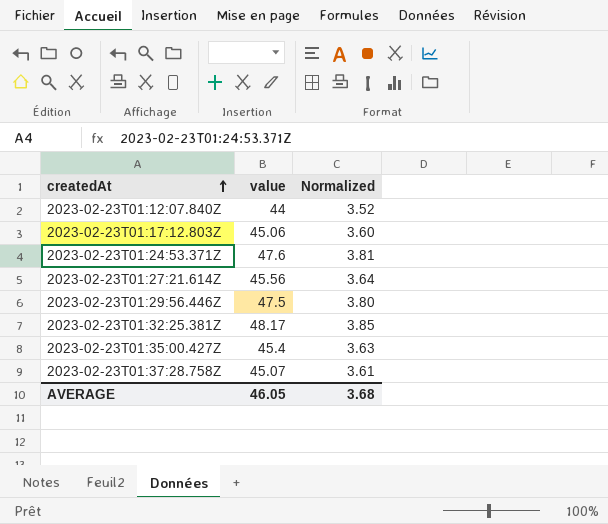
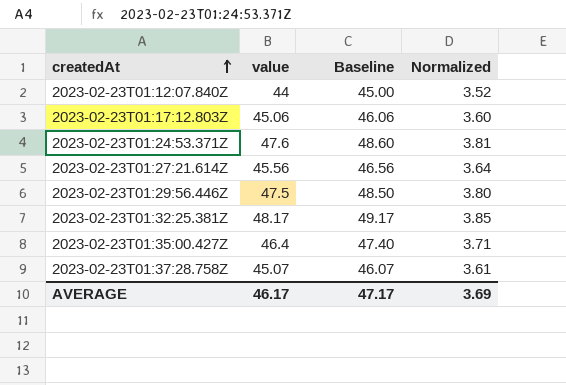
column Baseline | formula: none -> [value] + 1
2023-02-23T01:35:00.427Z | value: 45.4 -> 46.4
2023-02-23T01:35:00.427Z | Normalized: 3.63 -> 3.71
AVERAGE | value: 46.05 -> 46.17
AVERAGE | Normalized: 3.68 -> 3.69

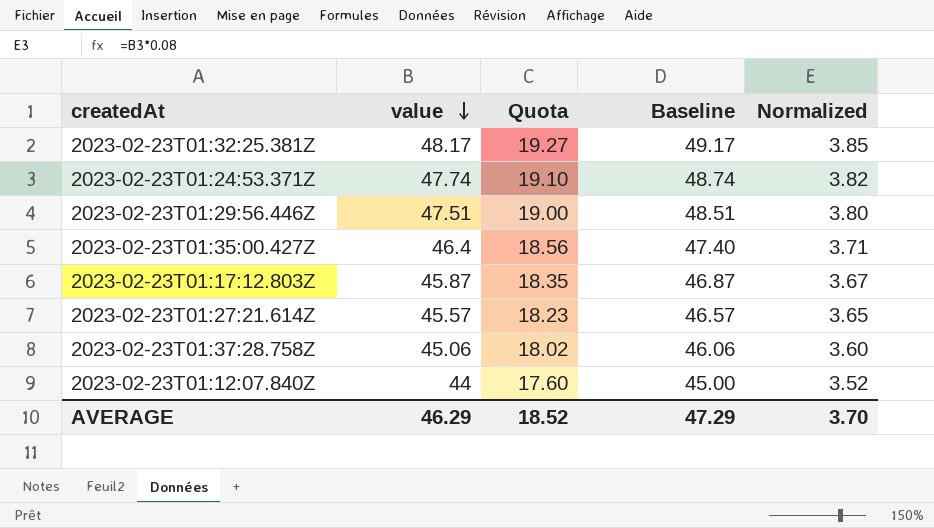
row order: createdAt ascending -> value descending
column Quota | formula: none -> [value] * 0.4
2023-02-23T01:24:53.371Z | value: 47.6 -> 47.74
2023-02-23T01:24:53.371Z | Baseline: 48.60 -> 48.74
2023-02-23T01:24:53.371Z | Normalized: 3.81 -> 3.82
2023-02-23T01:29:56.446Z | value: 47.5 -> 47.51
2023-02-23T01:29:56.446Z | Baseline: 48.50 -> 48.51
2023-02-23T01:17:12.803Z | value: 45.06 -> 45.87
2023-02-23T01:17:12.803Z | Baseline: 46.06 -> 46.87
2023-02-23T01:17:12.803Z | Normalized: 3.60 -> 3.67
2023-02-23T01:27:21.614Z | value: 45.56 -> 45.57
2023-02-23T01:27:21.614Z | Baseline: 46.56 -> 46.57
2023-02-23T01:27:21.614Z | Normalized: 3.64 -> 3.65
2023-02-23T01:37:28.758Z | value: 45.07 -> 45.06
2023-02-23T01:37:28.758Z | Baseline: 46.07 -> 46.06
2023-02-23T01:37:28.758Z | Normalized: 3.61 -> 3.60
AVERAGE | value: 46.17 -> 46.29
AVERAGE | Baseline: 47.17 -> 47.29
AVERAGE | Normalized: 3.69 -> 3.70

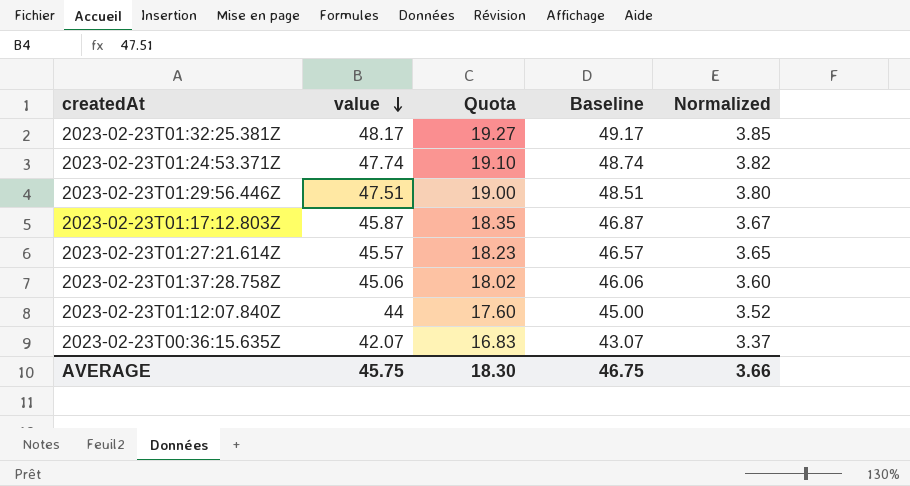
row 2023-02-23T01:35:00.427Z: 46.4 | 18.56 | 47.40 | 3.71 -> none
row 2023-02-23T00:36:15.635Z: none -> 42.07 | 16.83 | 43.07 | 3.37
AVERAGE | value: 46.29 -> 45.75
AVERAGE | Quota: 18.52 -> 18.30
AVERAGE | Baseline: 47.29 -> 46.75
AVERAGE | Normalized: 3.70 -> 3.66

